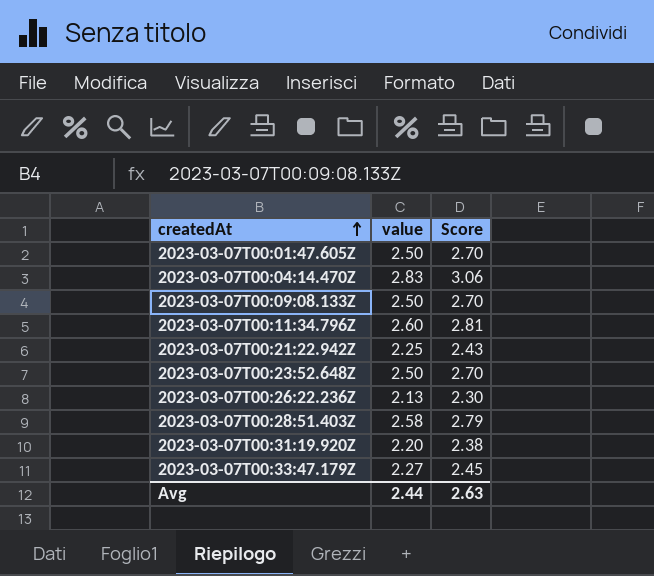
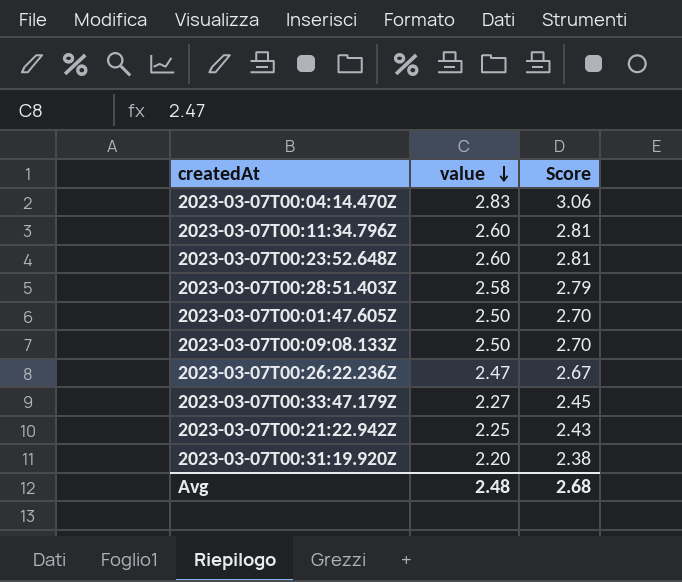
row order: createdAt ascending -> value descending
2023-03-07T00:23:52.648Z | value: 2.50 -> 2.60
2023-03-07T00:23:52.648Z | Score: 2.70 -> 2.81
2023-03-07T00:26:22.236Z | value: 2.13 -> 2.47
2023-03-07T00:26:22.236Z | Score: 2.30 -> 2.67
Avg | value: 2.44 -> 2.48
Avg | Score: 2.63 -> 2.68

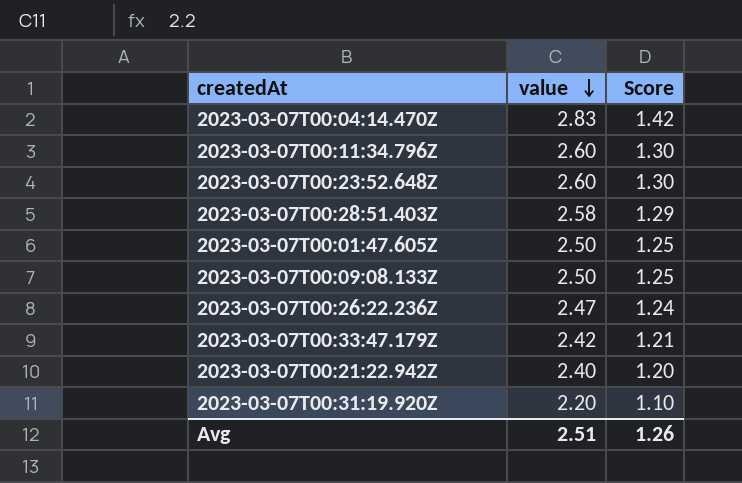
column Score | formula: [value] * 1.08 -> [value] * 0.5
2023-03-07T00:33:47.179Z | value: 2.27 -> 2.42
2023-03-07T00:21:22.942Z | value: 2.25 -> 2.40
Avg | value: 2.48 -> 2.51
Avg | Score: 2.68 -> 1.26

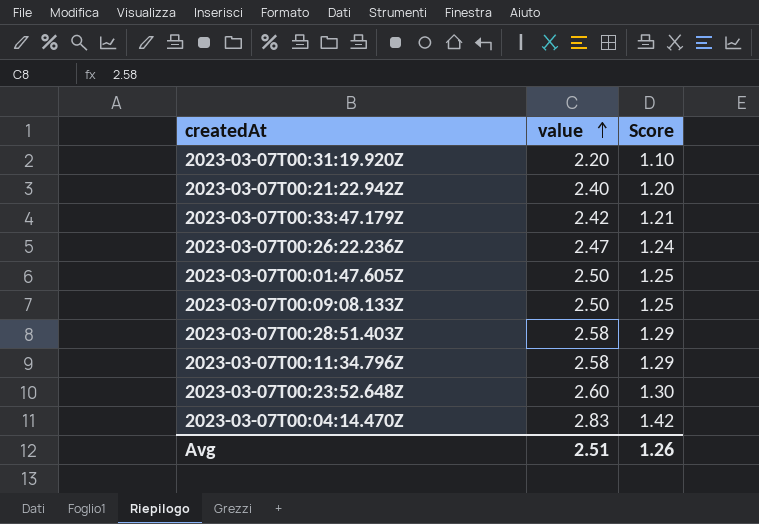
row order: value descending -> value ascending
2023-03-07T00:11:34.796Z | value: 2.60 -> 2.58
2023-03-07T00:11:34.796Z | Score: 1.30 -> 1.29

